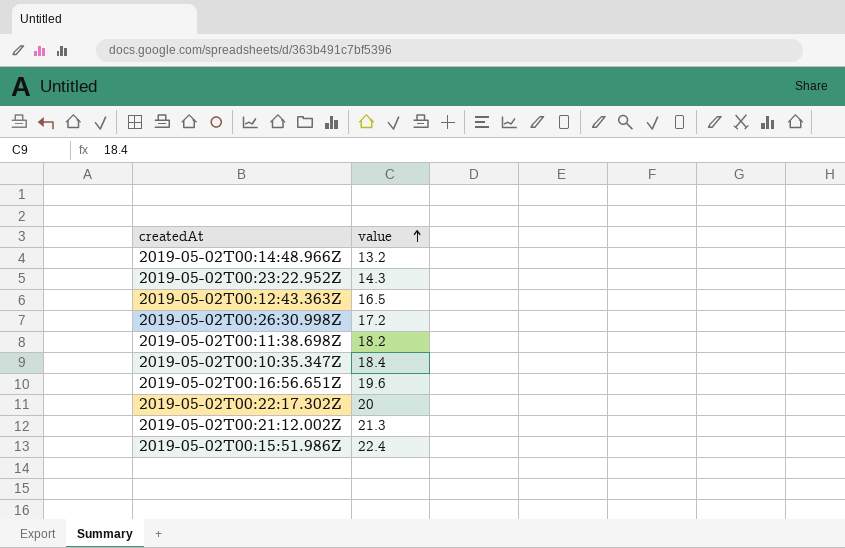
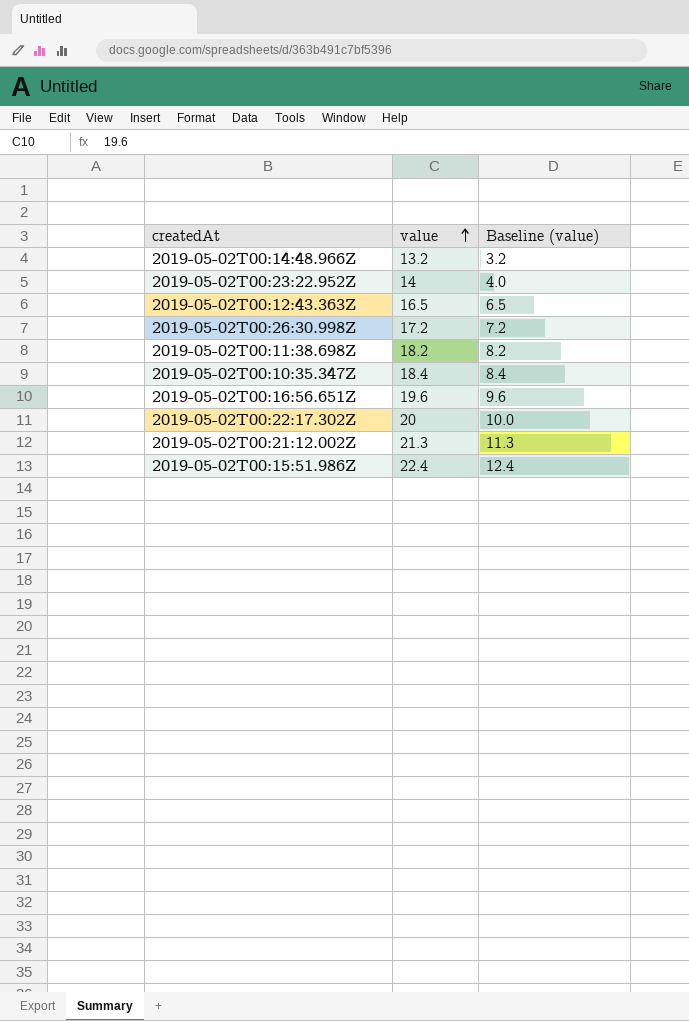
column Baseline (value) | formula: none -> [value] - 10
2019-05-02T00:23:22.952Z | value: 14.3 -> 14

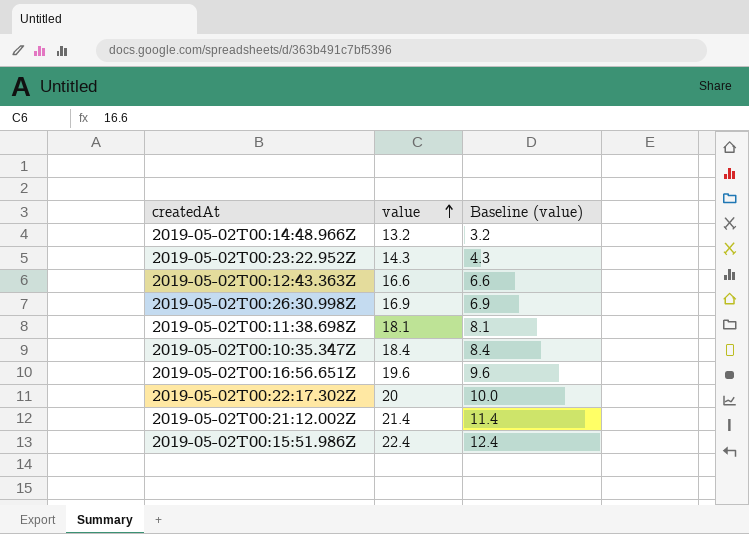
2019-05-02T00:23:22.952Z | value: 14 -> 14.3
2019-05-02T00:23:22.952Z | Baseline (value): 4.0 -> 4.3
2019-05-02T00:12:43.363Z | value: 16.5 -> 16.6
2019-05-02T00:12:43.363Z | Baseline (value): 6.5 -> 6.6
2019-05-02T00:26:30.998Z | value: 17.2 -> 16.9
2019-05-02T00:26:30.998Z | Baseline (value): 7.2 -> 6.9
2019-05-02T00:11:38.698Z | value: 18.2 -> 18.1
2019-05-02T00:11:38.698Z | Baseline (value): 8.2 -> 8.1
2019-05-02T00:21:12.002Z | value: 21.3 -> 21.4
2019-05-02T00:21:12.002Z | Baseline (value): 11.3 -> 11.4

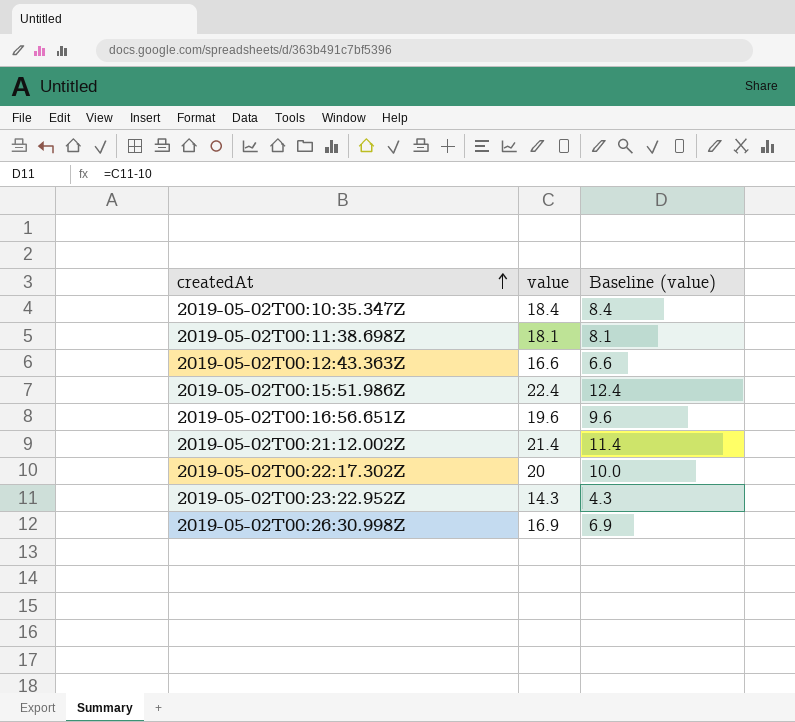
row order: value ascending -> createdAt ascending
row 2019-05-02T00:14:48.966Z: 13.2 | 3.2 -> none

